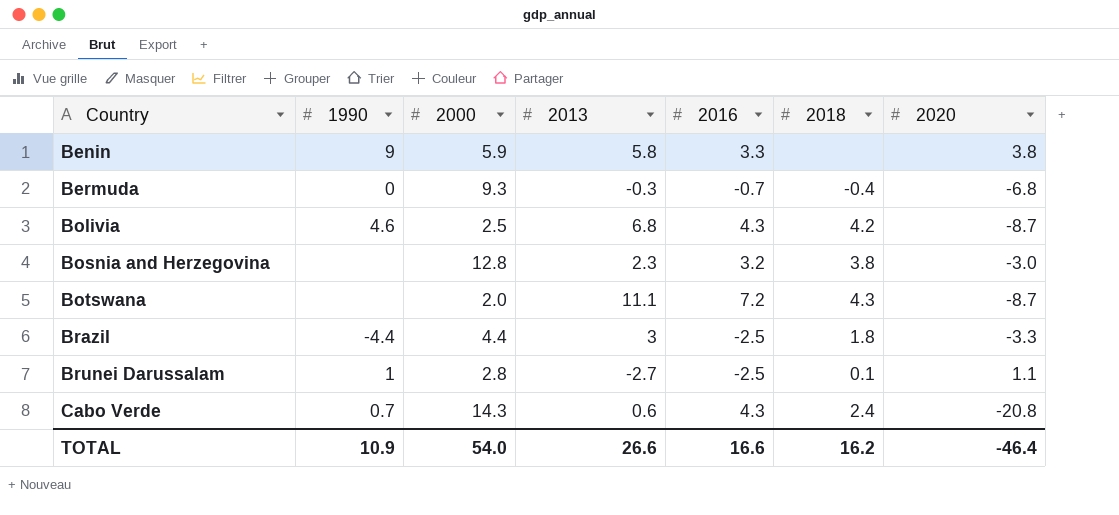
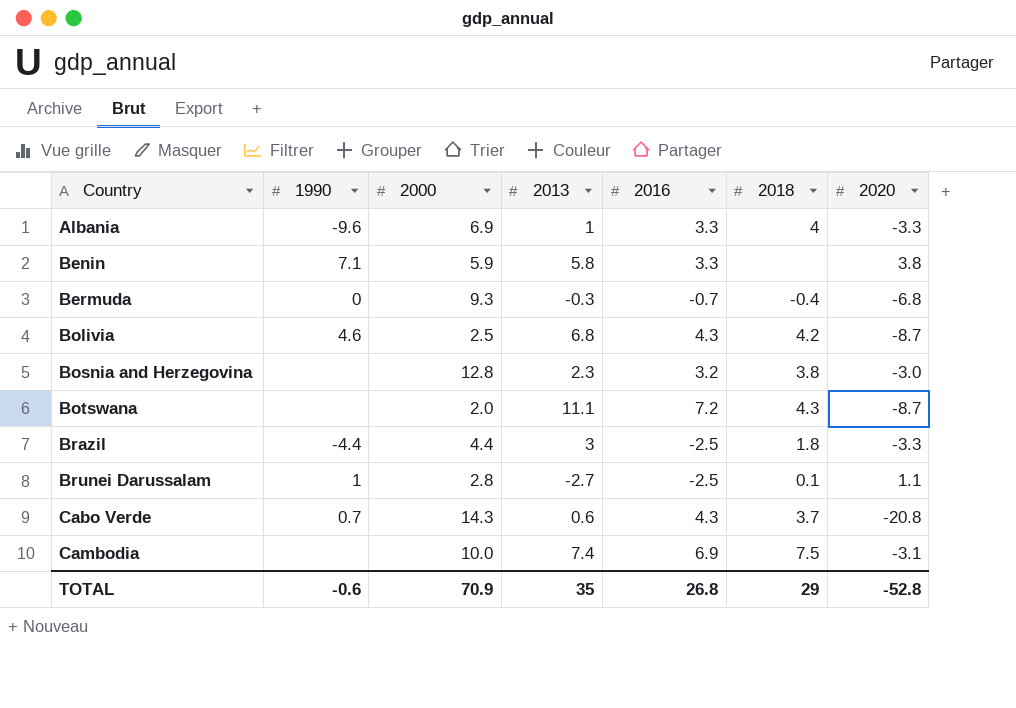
row Albania: none -> -9.6 | 6.9 | 1 | 3.3 | 4 | -3.3
Benin | 1990: 9 -> 7.1
Cabo Verde | 2018: 2.4 -> 3.7
row Cambodia: none -> none | 10.0 | 7.4 | 6.9 | 7.5 | -3.1
TOTAL | 1990: 10.9 -> -0.6
TOTAL | 2000: 54.0 -> 70.9
TOTAL | 2013: 26.6 -> 35
TOTAL | 2016: 16.6 -> 26.8
TOTAL | 2018: 16.2 -> 29
TOTAL | 2020: -46.4 -> -52.8

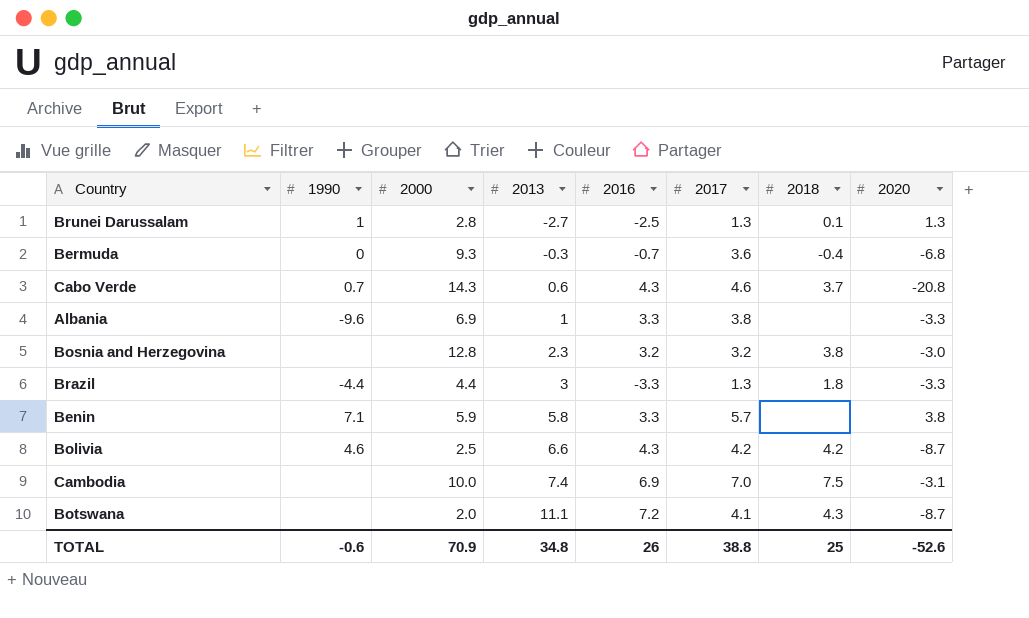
row order: Country ascending -> 2013 ascending
column 2017 | position: none -> 6
Brunei Darussalam | 2020: 1.1 -> 1.3
Albania | 2018: 4 -> none
Brazil | 2016: -2.5 -> -3.3
Bolivia | 2013: 6.8 -> 6.6
TOTAL | 2013: 35 -> 34.8
TOTAL | 2016: 26.8 -> 26
TOTAL | 2018: 29 -> 25
TOTAL | 2020: -52.8 -> -52.6

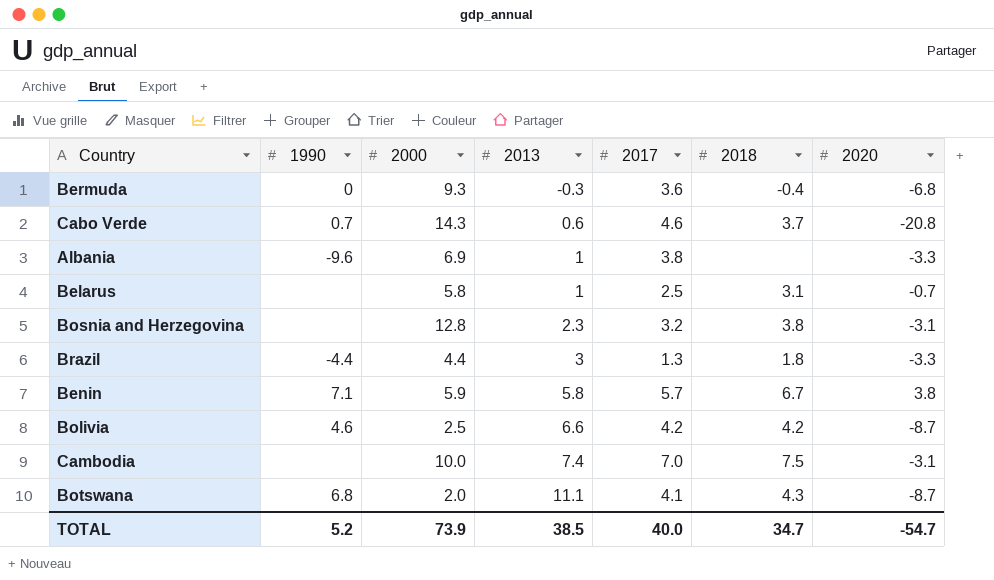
column 2016 | position: 5 -> none
row Brunei Darussalam: 1 | 2.8 | -2.7 | -2.5 | 1.3 | 0.1 | 1.3 -> none
row Belarus: none -> none | 5.8 | 1 | 2.5 | 3.1 | -0.7
Bosnia and Herzegovina | 2020: -3.0 -> -3.1
Benin | 2018: none -> 6.7
Botswana | 1990: none -> 6.8
TOTAL | 1990: -0.6 -> 5.2
TOTAL | 2000: 70.9 -> 73.9
TOTAL | 2013: 34.8 -> 38.5
TOTAL | 2017: 38.8 -> 40.0
TOTAL | 2018: 25 -> 34.7
TOTAL | 2020: -52.6 -> -54.7

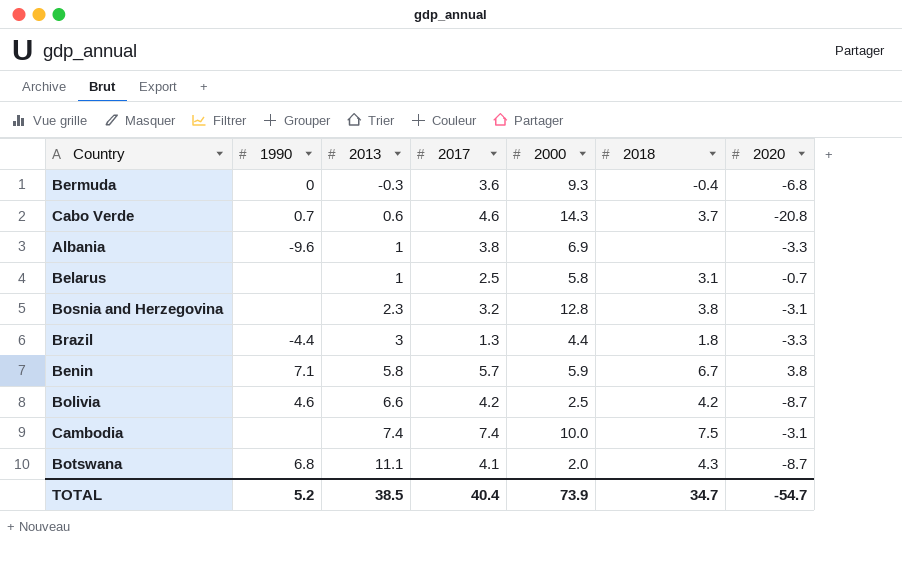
column 2000 | position: 3 -> 5
Cambodia | 2017: 7.0 -> 7.4
TOTAL | 2017: 40.0 -> 40.4

